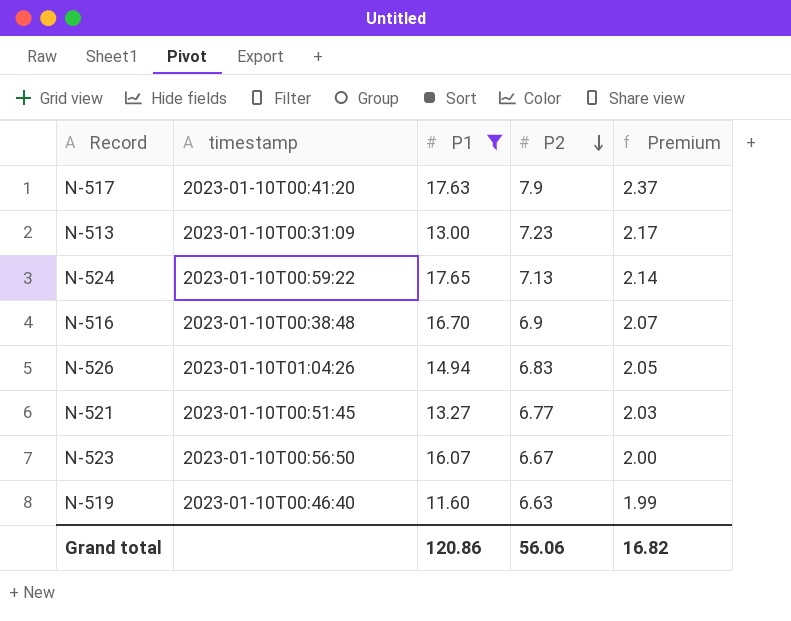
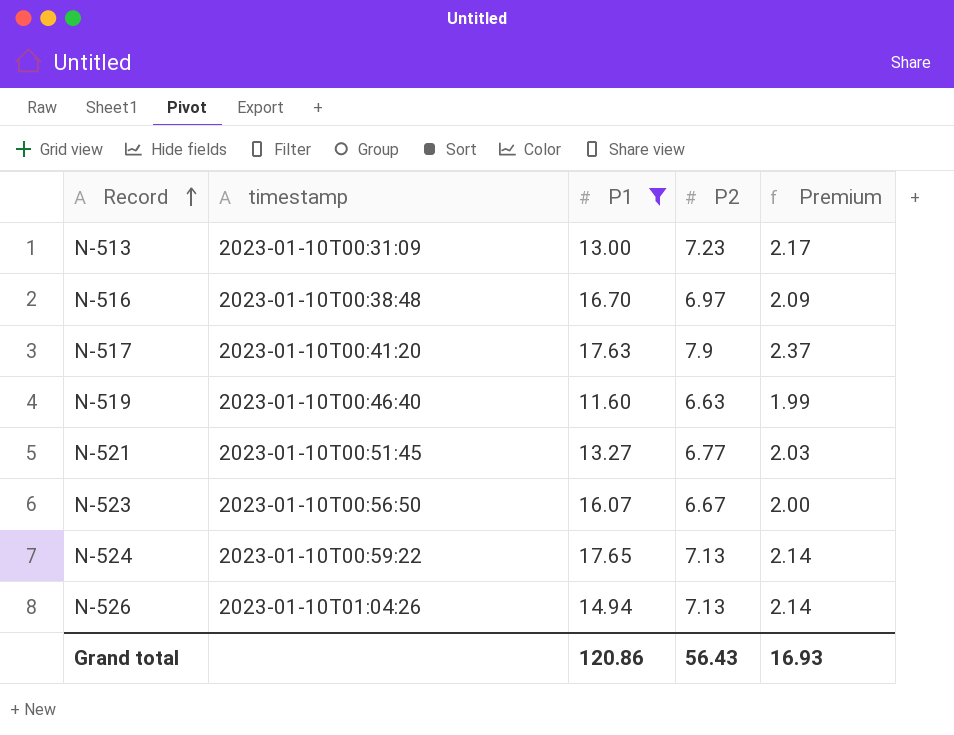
row order: P2 descending -> Record ascending
N-516 | P2: 6.9 -> 6.97
N-516 | Premium: 2.07 -> 2.09
N-526 | P2: 6.83 -> 7.13
N-526 | Premium: 2.05 -> 2.14
Grand total | P2: 56.06 -> 56.43
Grand total | Premium: 16.82 -> 16.93

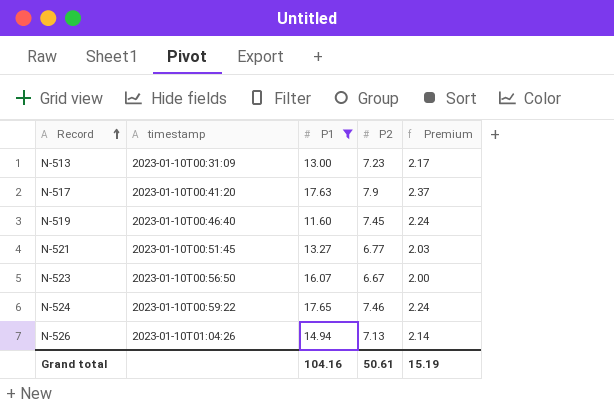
row N-516: 2023-01-10T00:38:48 | 16.70 | 6.97 | 2.09 -> none
N-519 | P2: 6.63 -> 7.45
N-519 | Premium: 1.99 -> 2.24
N-524 | P2: 7.13 -> 7.46
N-524 | Premium: 2.14 -> 2.24
Grand total | P1: 120.86 -> 104.16
Grand total | P2: 56.43 -> 50.61
Grand total | Premium: 16.93 -> 15.19

